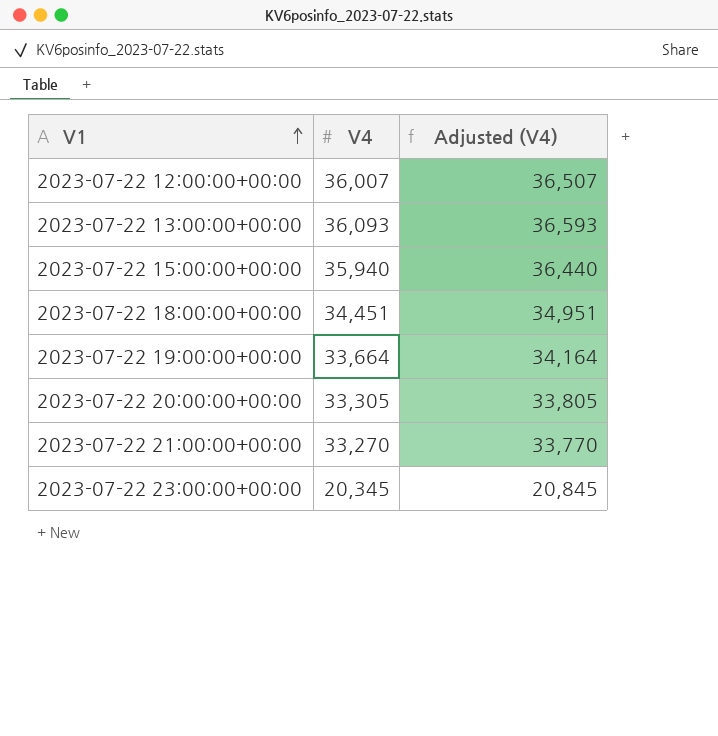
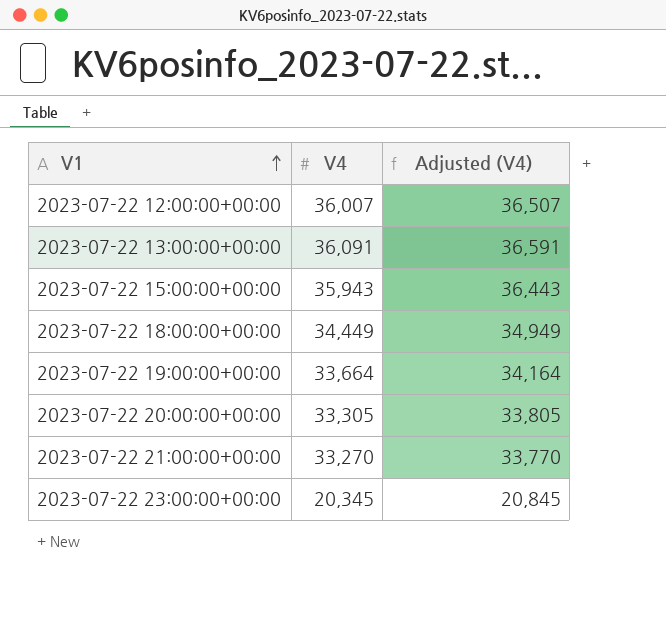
2023-07-22 13:00:00+00:00 | V4: 36,093 -> 36,091
2023-07-22 13:00:00+00:00 | Adjusted (V4): 36,593 -> 36,591
2023-07-22 15:00:00+00:00 | V4: 35,940 -> 35,943
2023-07-22 15:00:00+00:00 | Adjusted (V4): 36,440 -> 36,443
2023-07-22 18:00:00+00:00 | V4: 34,451 -> 34,449
2023-07-22 18:00:00+00:00 | Adjusted (V4): 34,951 -> 34,949

